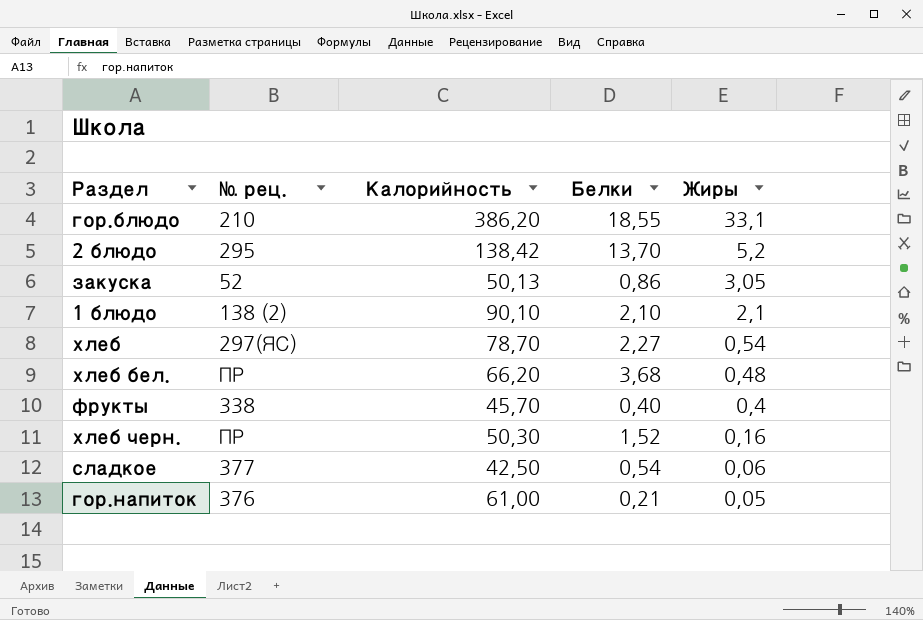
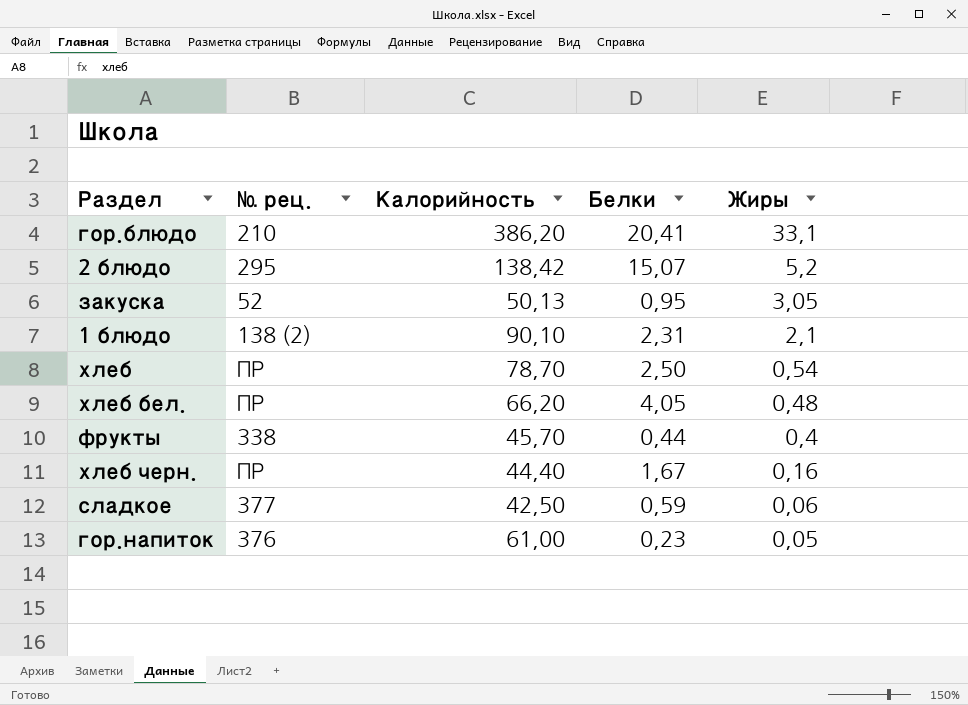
гор.блюдо | Белки: 18,55 -> 20,41
2 блюдо | Белки: 13,70 -> 15,07
закуска | Белки: 0,86 -> 0,95
1 блюдо | Белки: 2,10 -> 2,31
хлеб | № рец.: 297(ЯС) -> ПР
хлеб | Белки: 2,27 -> 2,50
хлеб бел. | Белки: 3,68 -> 4,05
фрукты | Белки: 0,40 -> 0,44
хлеб черн. | Калорийность: 50,30 -> 44,40
хлеб черн. | Белки: 1,52 -> 1,67
сладкое | Белки: 0,54 -> 0,59
гор.напиток | Белки: 0,21 -> 0,23

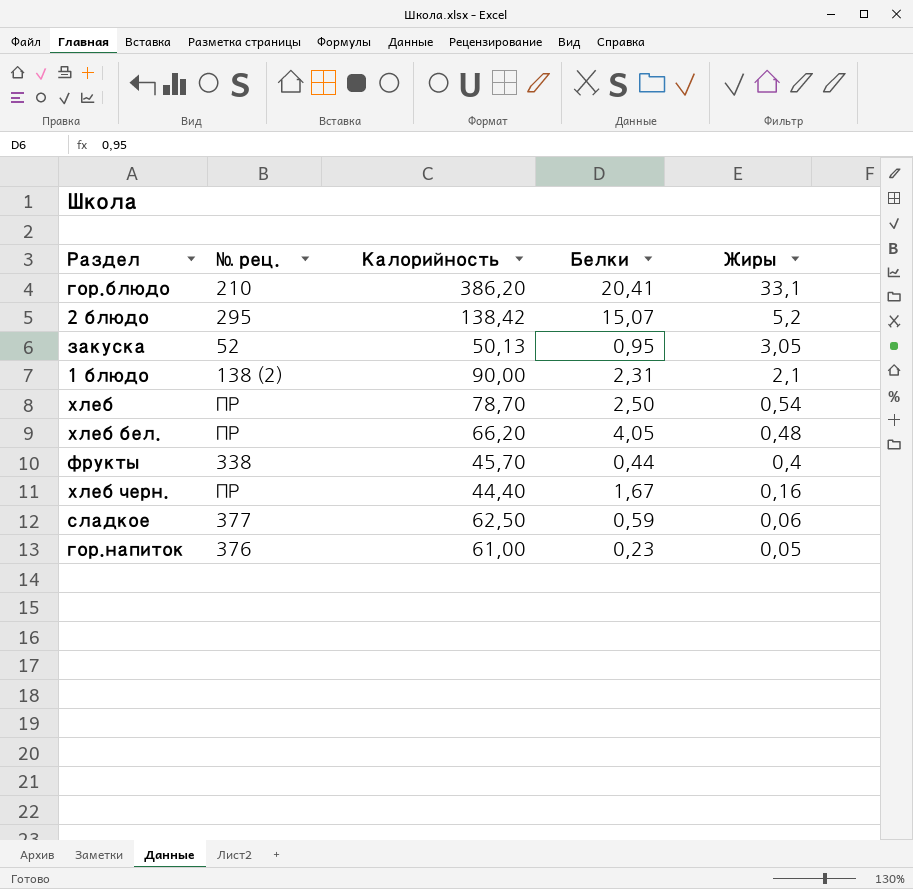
1 блюдо | Калорийность: 90,10 -> 90,00
сладкое | Калорийность: 42,50 -> 62,50

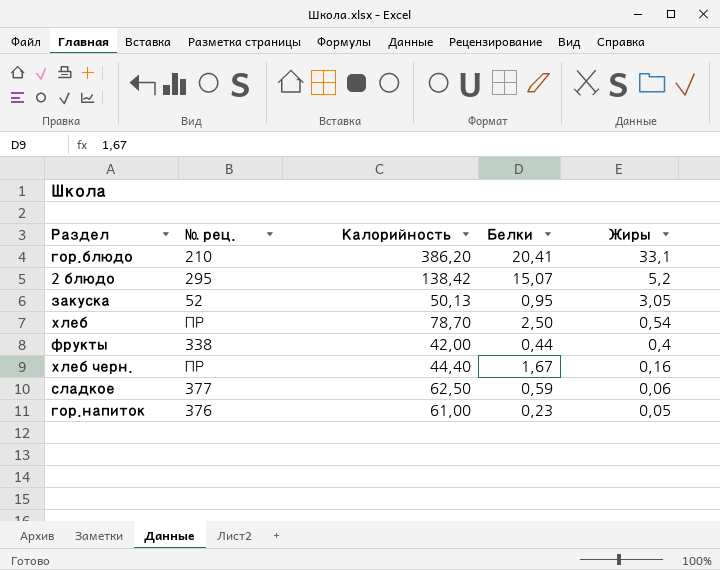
row 1 блюдо: 138 (2) | 90,00 | 2,31 | 2,1 -> none
row хлеб бел.: ПР | 66,20 | 4,05 | 0,48 -> none
фрукты | Калорийность: 45,70 -> 42,00

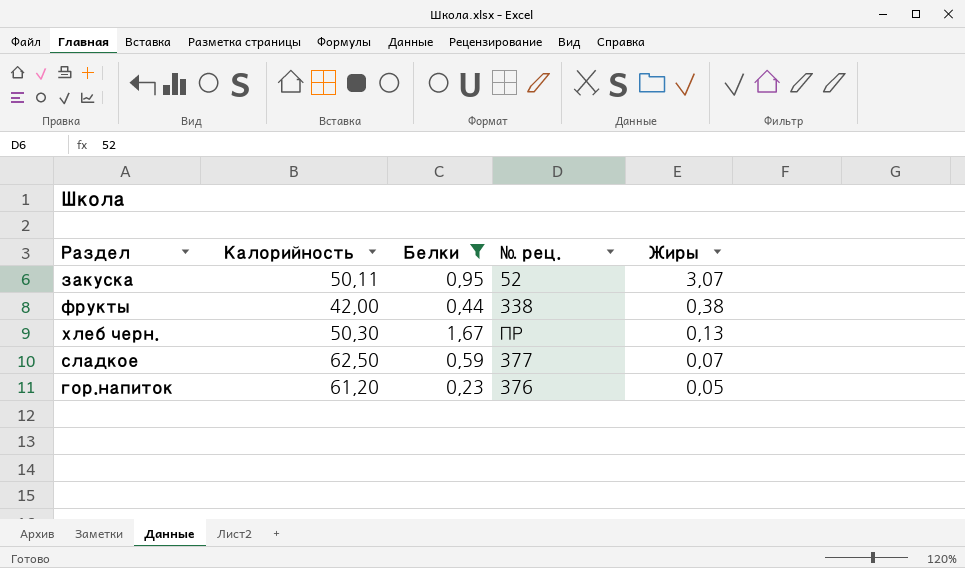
filter: none -> Белки <= 1,67
column № рец. | position: 2 -> 4
закуска | Калорийность: 50,13 -> 50,11
закуска | Жиры: 3,05 -> 3,07
фрукты | Жиры: 0,4 -> 0,38
хлеб черн. | Калорийность: 44,40 -> 50,30
хлеб черн. | Жиры: 0,16 -> 0,13
сладкое | Жиры: 0,06 -> 0,07
гор.напиток | Калорийность: 61,00 -> 61,20

